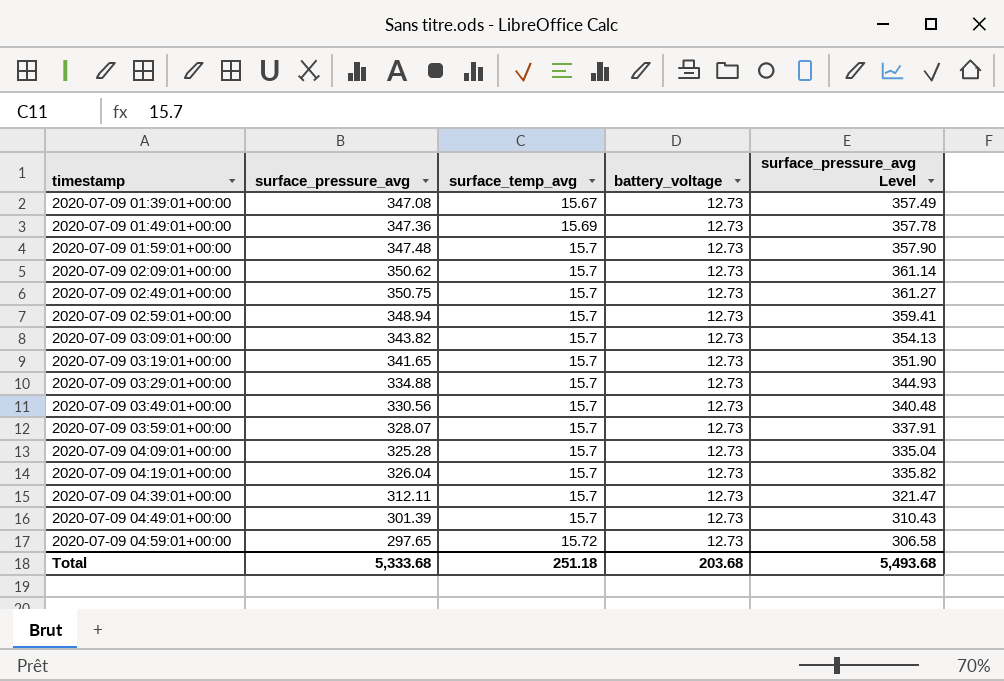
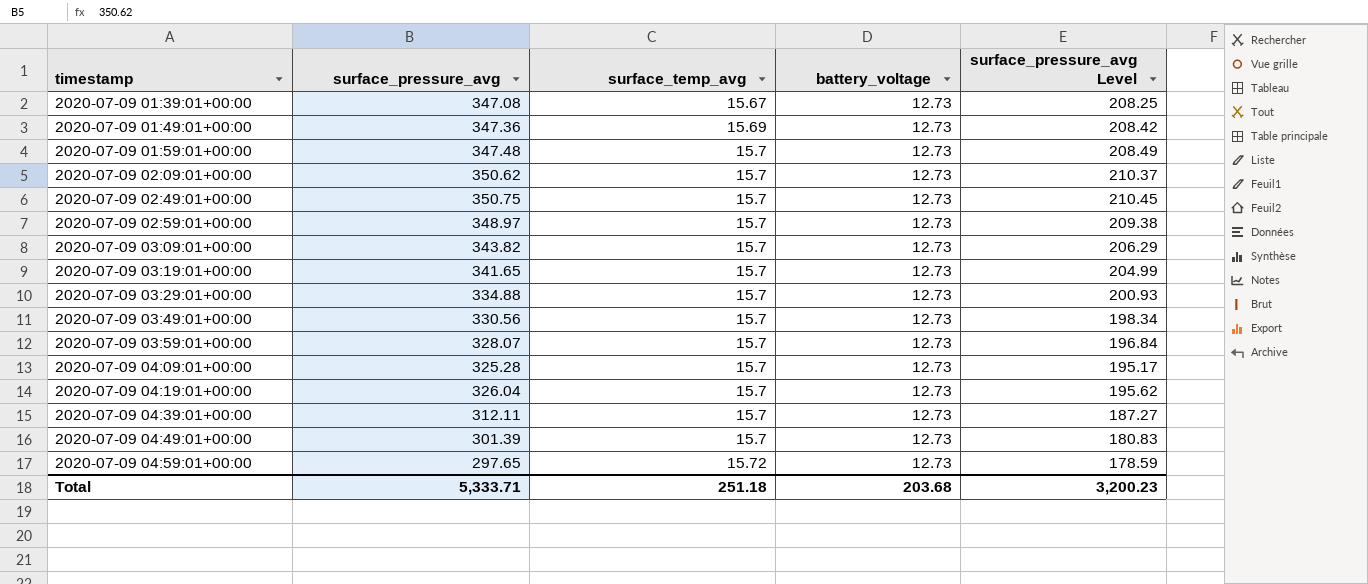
column surface_pressure_avg Level | formula: [surface_pressure_avg] * 1.03 -> [surface_pressure_avg] * 0.6
2020-07-09 02:59:01+00:00 | surface_pressure_avg: 348.94 -> 348.97
Total | surface_pressure_avg: 5,333.68 -> 5,333.71
Total | surface_pressure_avg Level: 5,493.68 -> 3,200.23

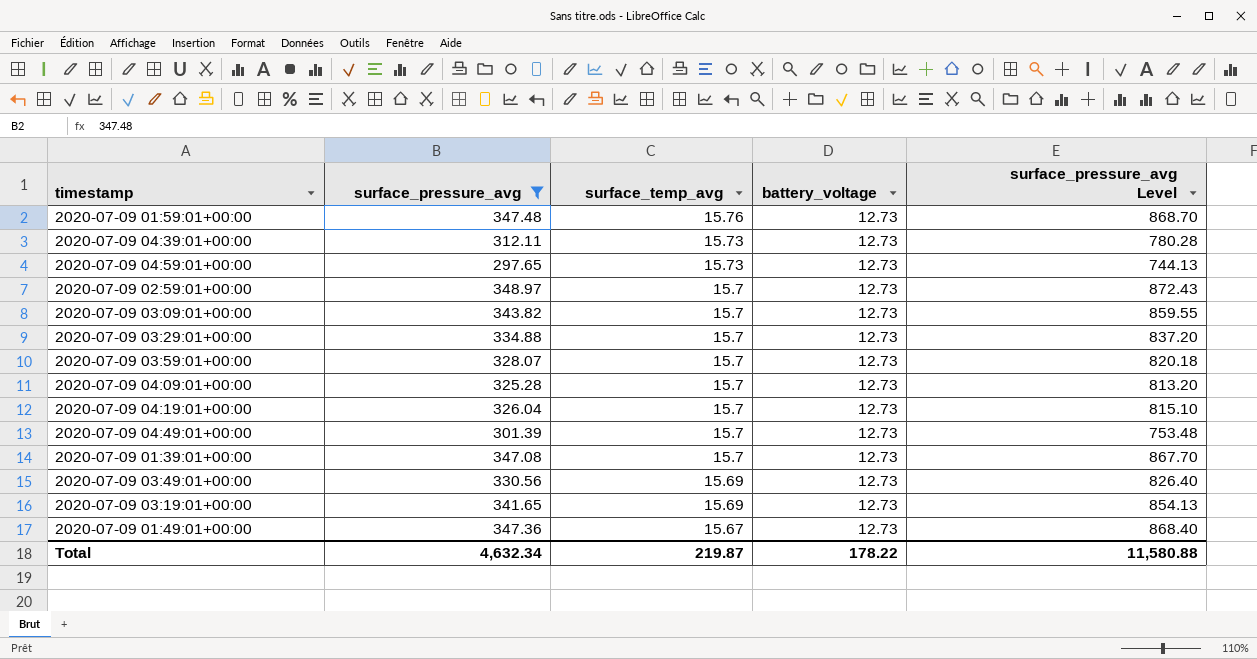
filter: none -> surface_pressure_avg <= 348.97
row order: timestamp ascending -> surface_temp_avg descending
column surface_pressure_avg Level | formula: [surface_pressure_avg] * 0.6 -> [surface_pressure_avg] * 2.5
2020-07-09 01:59:01+00:00 | surface_temp_avg: 15.7 -> 15.76
2020-07-09 04:39:01+00:00 | surface_temp_avg: 15.7 -> 15.73
2020-07-09 04:59:01+00:00 | surface_temp_avg: 15.72 -> 15.73
2020-07-09 01:39:01+00:00 | surface_temp_avg: 15.67 -> 15.7
2020-07-09 03:49:01+00:00 | surface_temp_avg: 15.7 -> 15.69
2020-07-09 03:19:01+00:00 | surface_temp_avg: 15.7 -> 15.69
2020-07-09 01:49:01+00:00 | surface_temp_avg: 15.69 -> 15.67
Total | surface_pressure_avg: 5,333.71 -> 4,632.34
Total | surface_temp_avg: 251.18 -> 219.87
Total | battery_voltage: 203.68 -> 178.22
Total | surface_pressure_avg Level: 3,200.23 -> 11,580.88

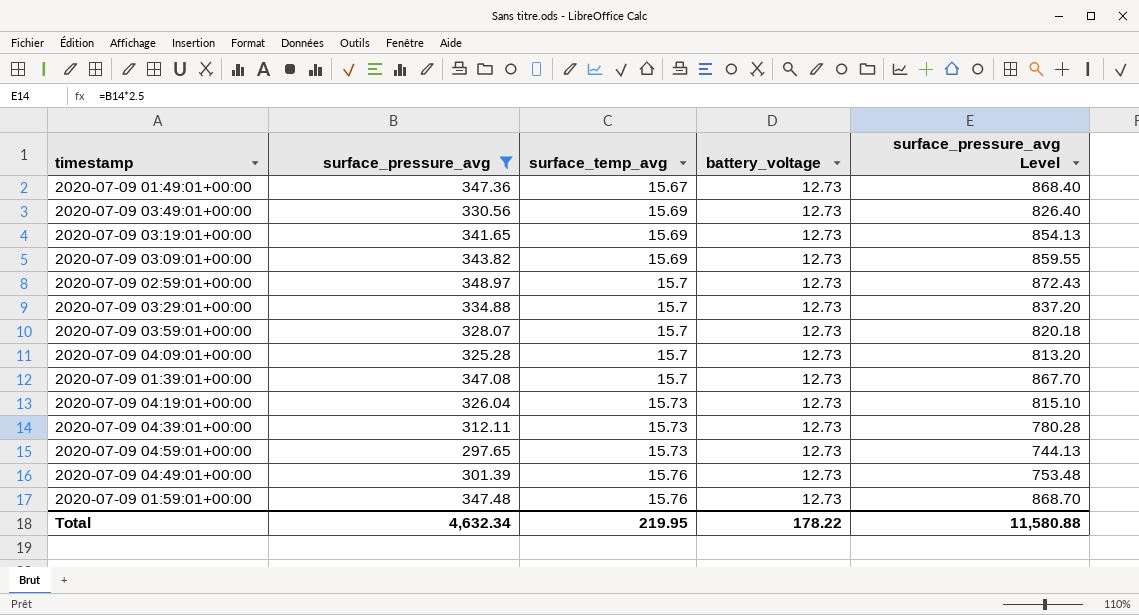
row order: surface_temp_avg descending -> surface_temp_avg ascending
2020-07-09 03:09:01+00:00 | surface_temp_avg: 15.7 -> 15.69
2020-07-09 04:19:01+00:00 | surface_temp_avg: 15.7 -> 15.73
2020-07-09 04:49:01+00:00 | surface_temp_avg: 15.7 -> 15.76
Total | surface_temp_avg: 219.87 -> 219.95

